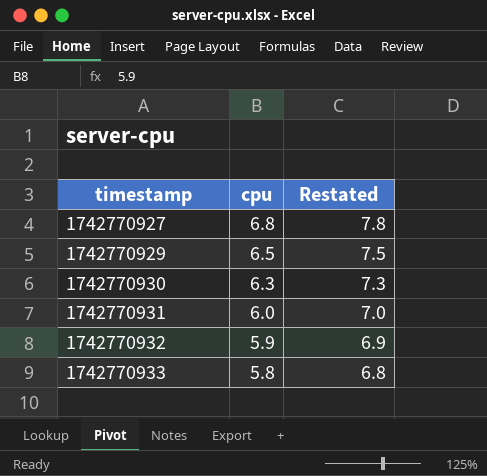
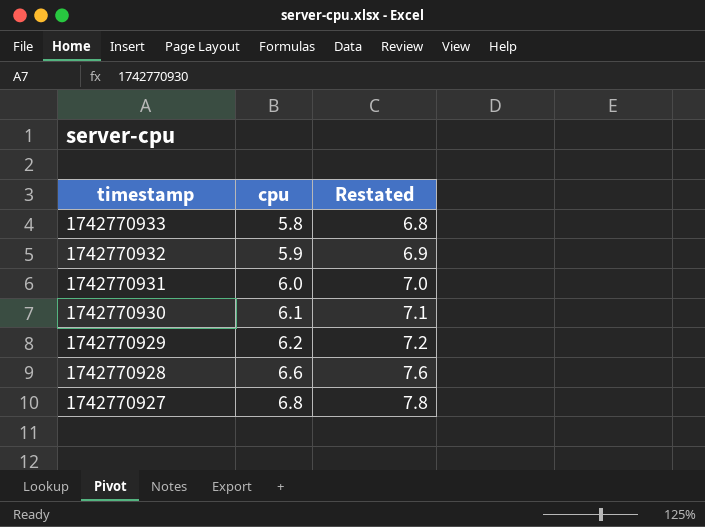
row order: timestamp ascending -> timestamp descending
1742770930 | cpu: 6.3 -> 6.1
1742770930 | Restated: 7.3 -> 7.1
1742770929 | cpu: 6.5 -> 6.2
1742770929 | Restated: 7.5 -> 7.2
row 1742770928: none -> 6.6 | 7.6

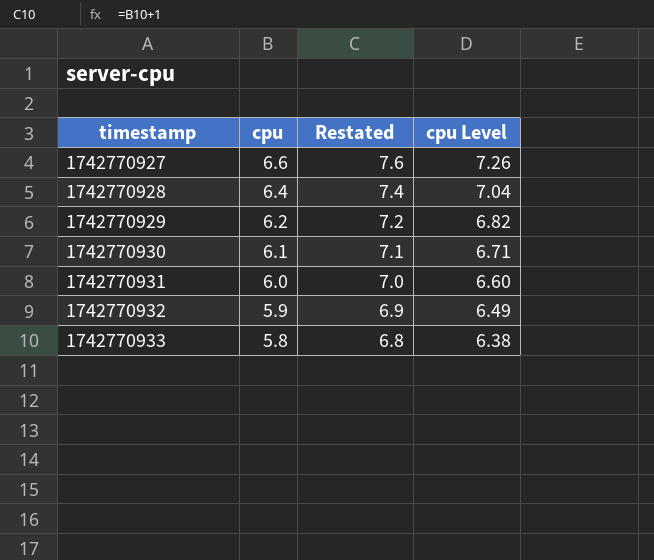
row order: timestamp descending -> timestamp ascending
column cpu Level | formula: none -> [cpu] * 1.1
1742770927 | cpu: 6.8 -> 6.6
1742770927 | Restated: 7.8 -> 7.6
1742770928 | cpu: 6.6 -> 6.4
1742770928 | Restated: 7.6 -> 7.4

